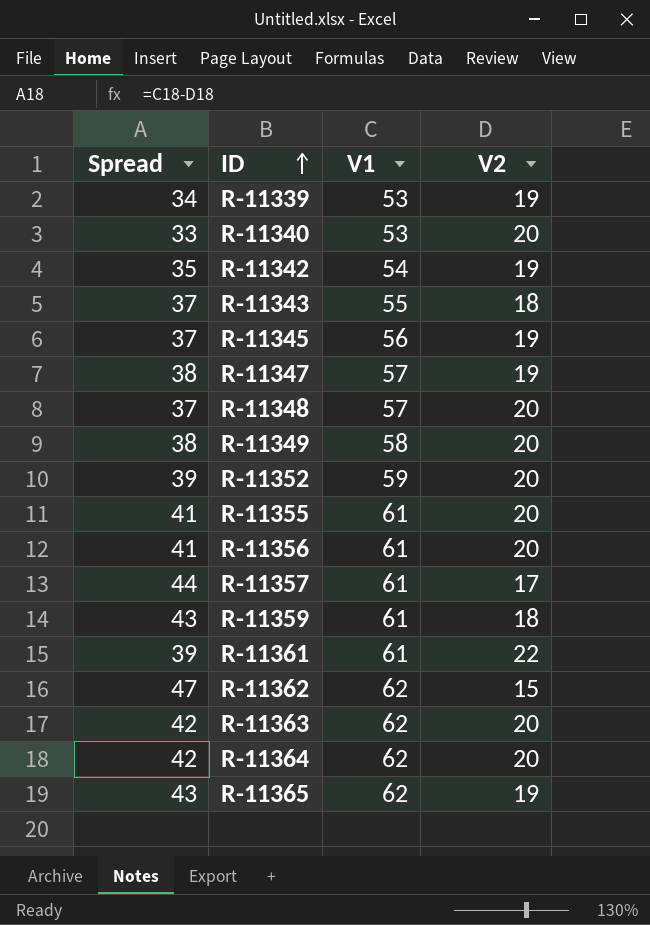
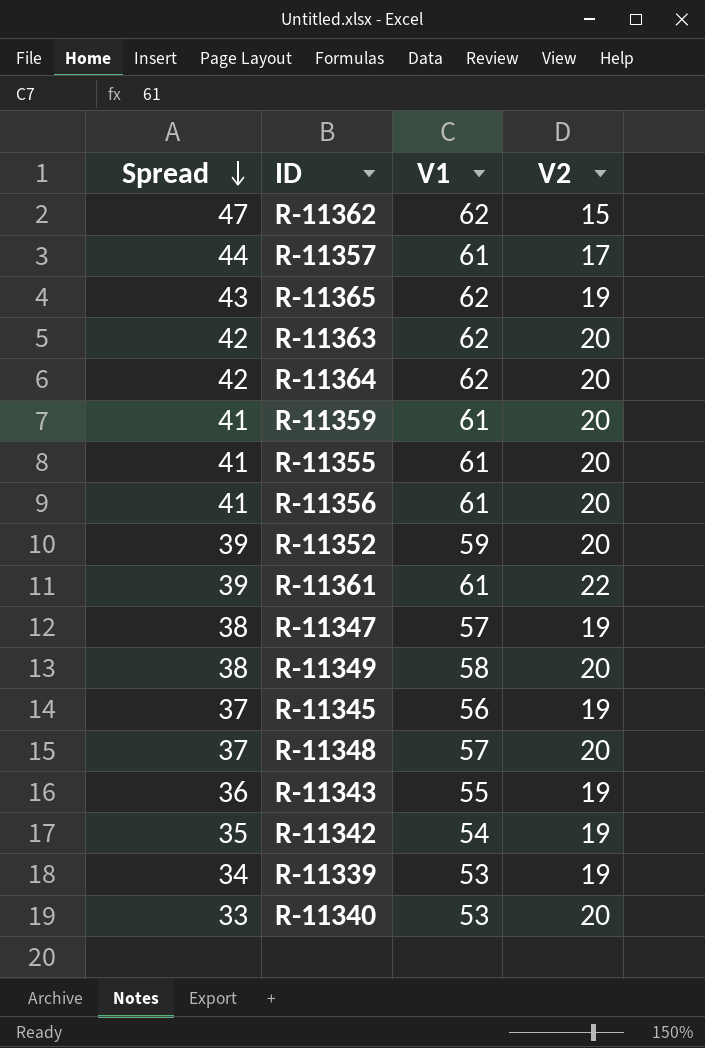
row order: ID ascending -> Spread descending
R-11359 | Spread: 43 -> 41
R-11359 | V2: 18 -> 20
R-11343 | Spread: 37 -> 36
R-11343 | V2: 18 -> 19

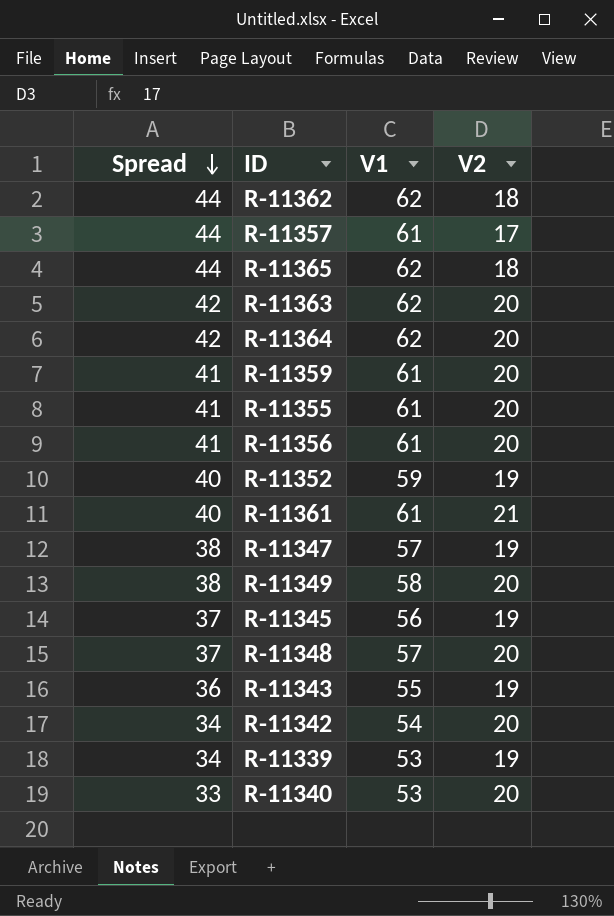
R-11362 | Spread: 47 -> 44
R-11362 | V2: 15 -> 18
R-11365 | Spread: 43 -> 44
R-11365 | V2: 19 -> 18
R-11352 | Spread: 39 -> 40
R-11352 | V2: 20 -> 19
R-11361 | Spread: 39 -> 40
R-11361 | V2: 22 -> 21
R-11342 | Spread: 35 -> 34
R-11342 | V2: 19 -> 20

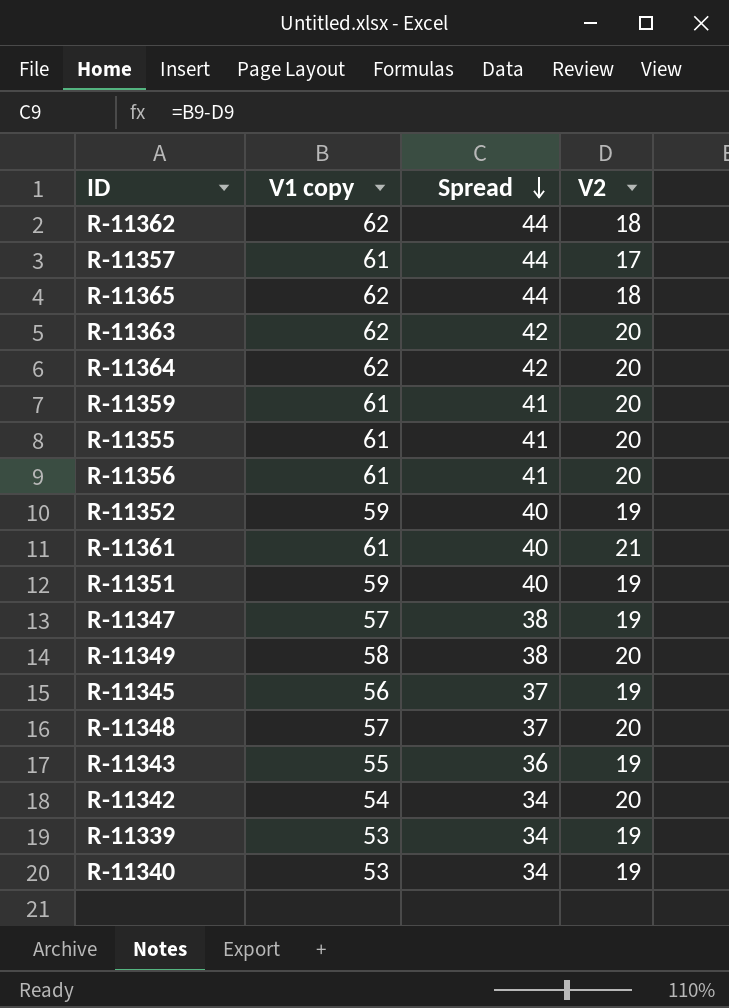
column name: V1 -> V1 copy
column Spread | position: 1 -> 3
row R-11351: none -> 59 | 40 | 19
R-11340 | Spread: 33 -> 34
R-11340 | V2: 20 -> 19

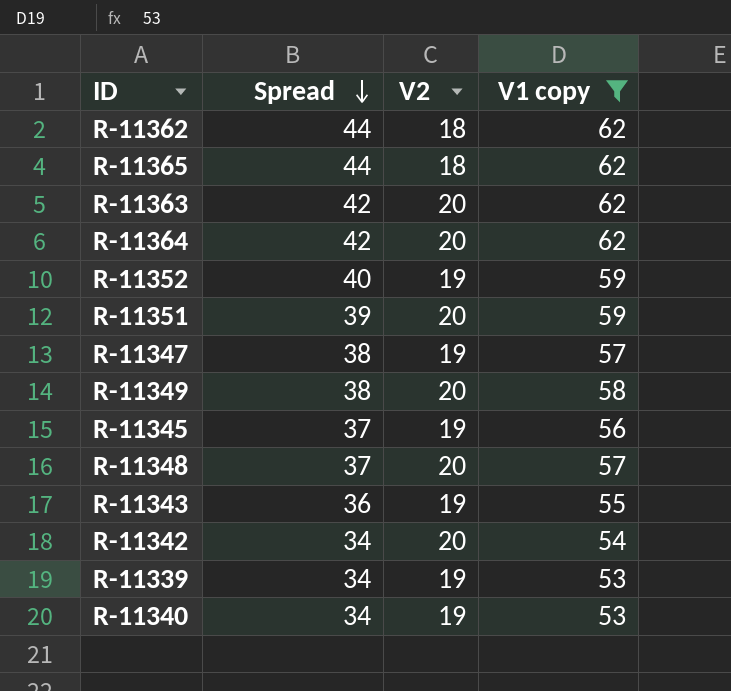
filter: none -> V1 copy != 61
column V1 copy | position: 2 -> 4
R-11351 | Spread: 40 -> 39
R-11351 | V2: 19 -> 20

